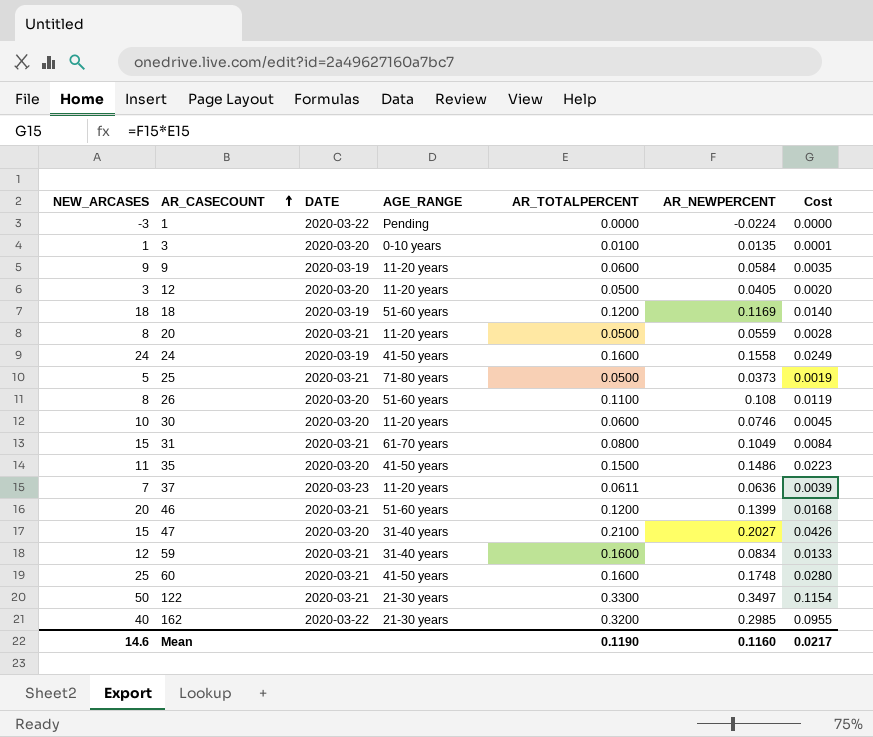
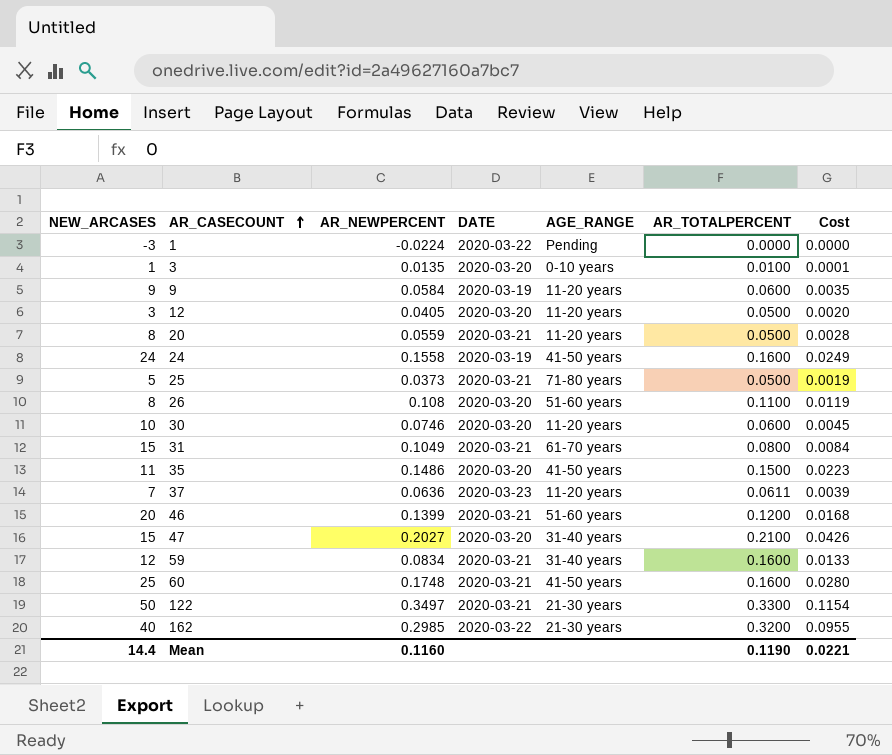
column AR_NEWPERCENT | position: 6 -> 3
row 18: 18 | 2020-03-19 | 51-60 years | 0.1200 | 0.1169 | 0.0140 -> none
Mean | NEW_ARCASES: 14.6 -> 14.4
Mean | Cost: 0.0217 -> 0.0221

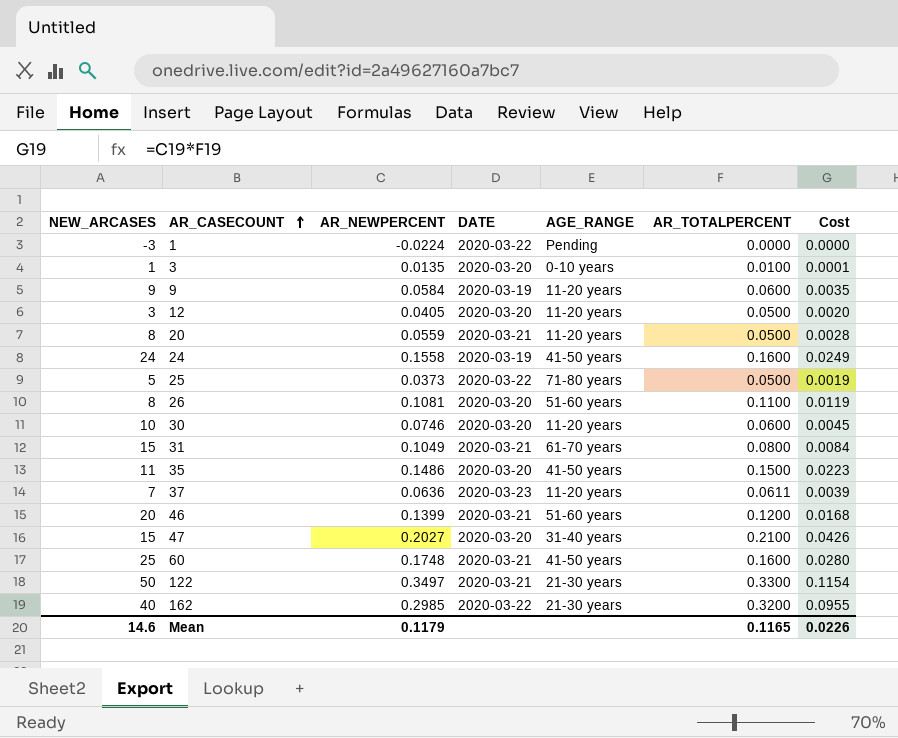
row 59: 12 | 0.0834 | 2020-03-21 | 31-40 years | 0.1600 | 0.0133 -> none
25 | DATE: 2020-03-21 -> 2020-03-22
26 | AR_NEWPERCENT: 0.108 -> 0.1081
Mean | NEW_ARCASES: 14.4 -> 14.6
Mean | AR_NEWPERCENT: 0.1160 -> 0.1179
Mean | AR_TOTALPERCENT: 0.1190 -> 0.1165
Mean | Cost: 0.0221 -> 0.0226

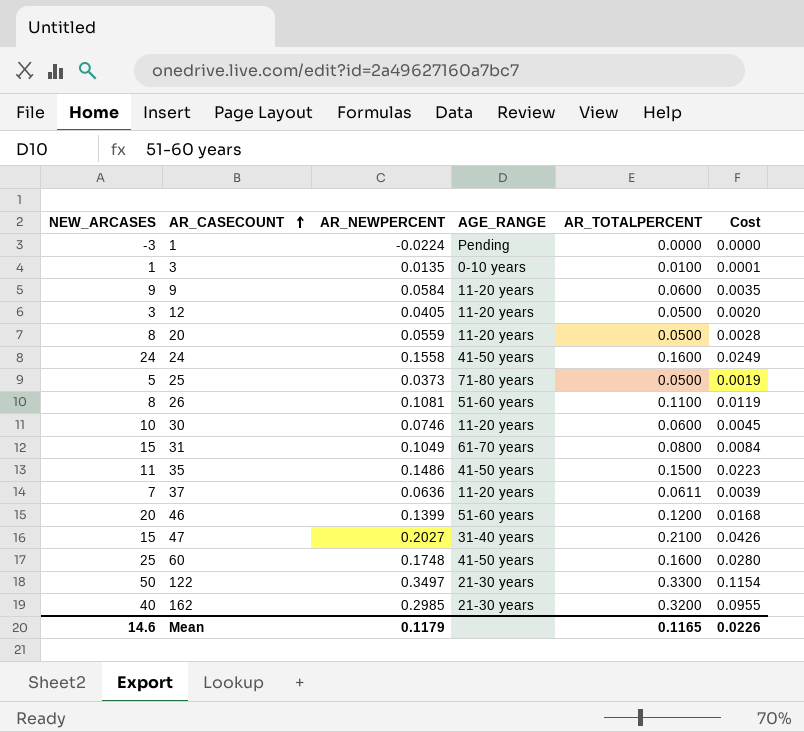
column DATE | position: 4 -> none

